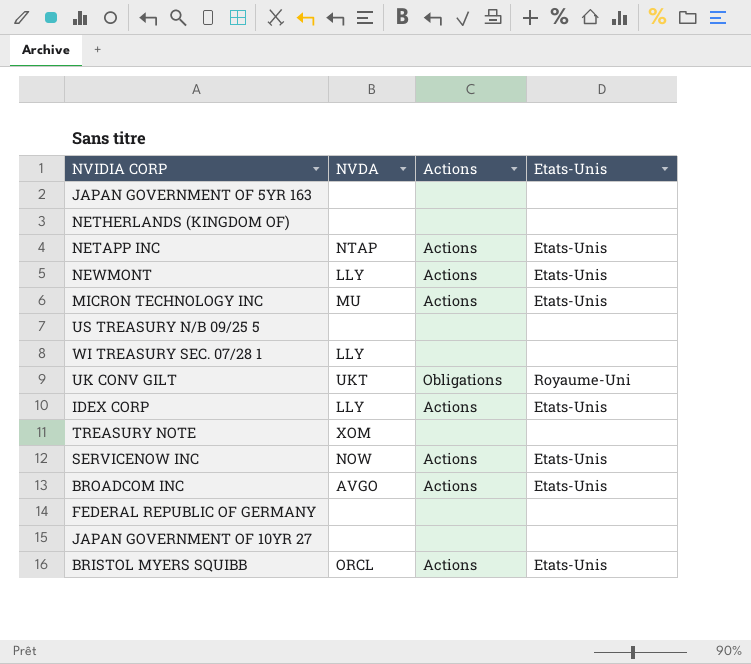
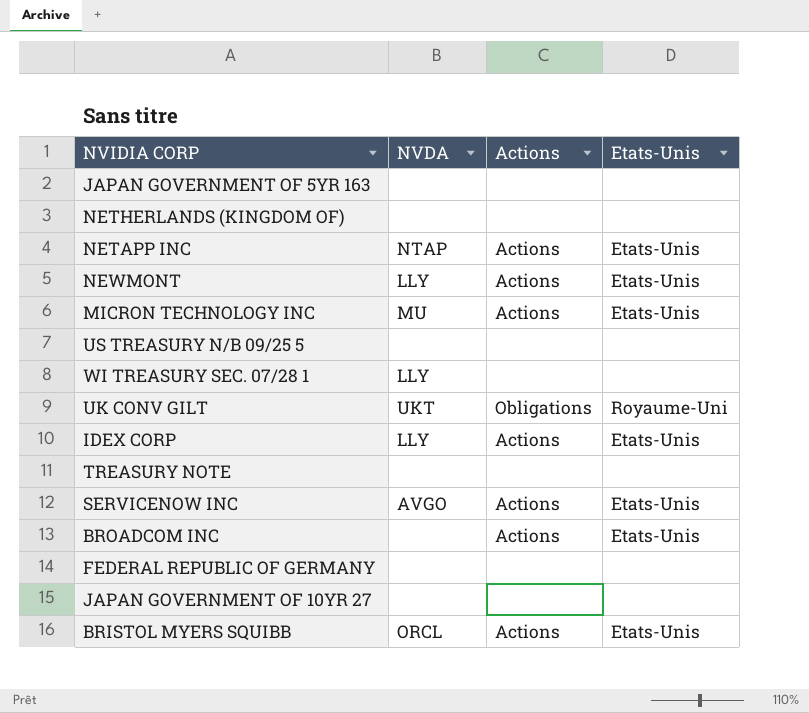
TREASURY NOTE | NVDA: XOM -> none
SERVICENOW INC | NVDA: NOW -> AVGO
BROADCOM INC | NVDA: AVGO -> none

